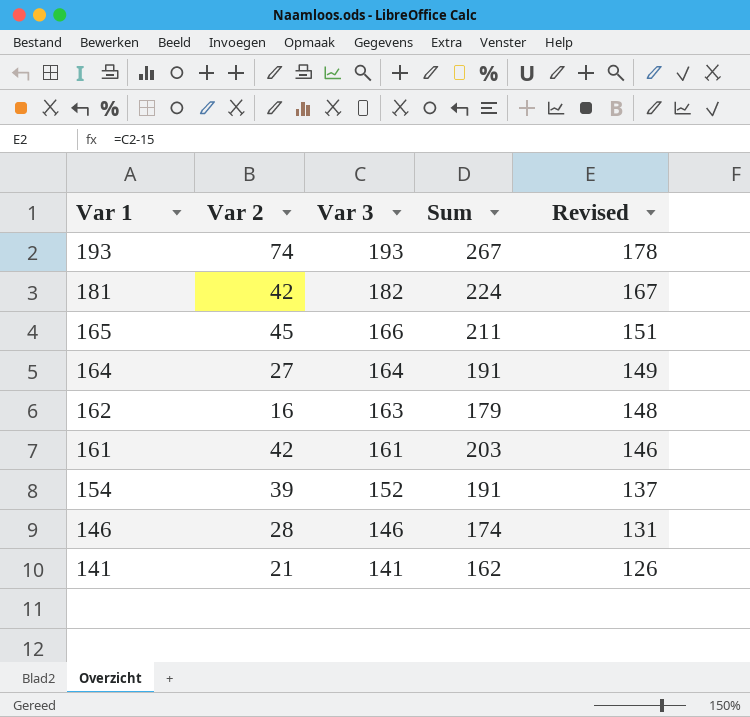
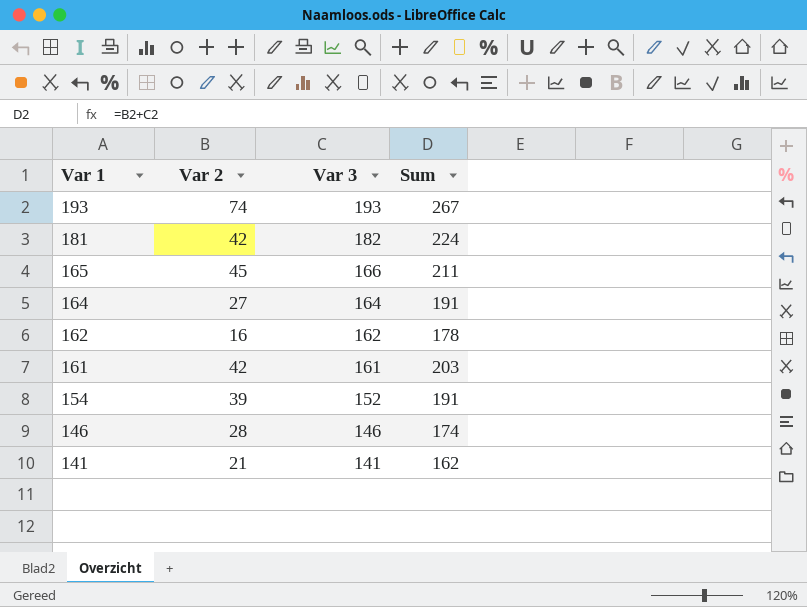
column Revised | formula: [Var 3] - 15 -> none
162 | Var 3: 163 -> 162
162 | Sum: 179 -> 178

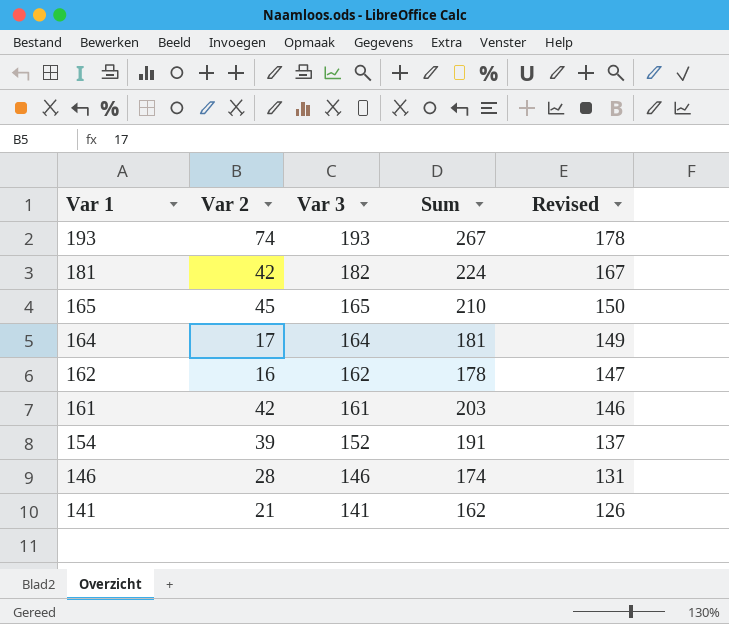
column Revised | formula: none -> [Var 3] - 15
165 | Var 3: 166 -> 165
165 | Sum: 211 -> 210
164 | Var 2: 27 -> 17
164 | Sum: 191 -> 181

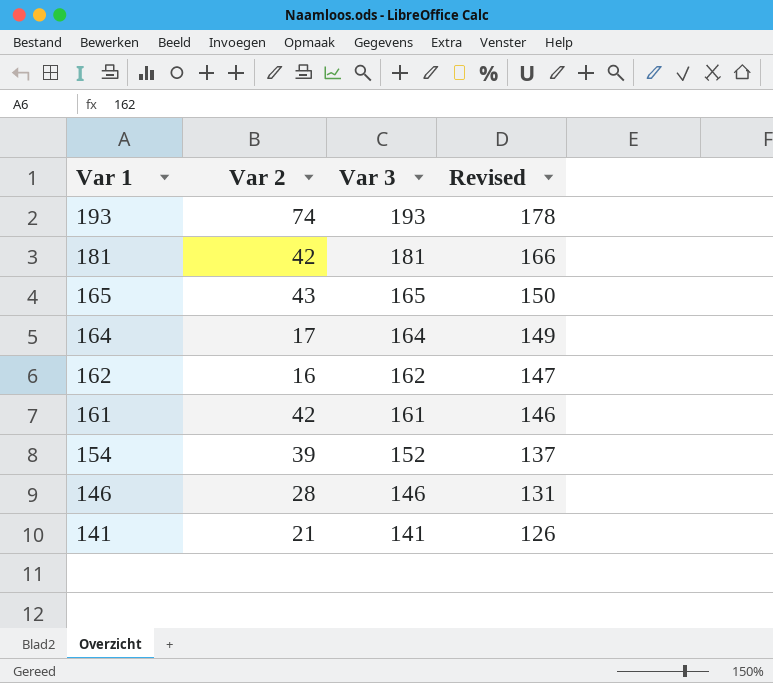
column Sum | formula: [Var 2] + [Var 3] -> none
181 | Var 3: 182 -> 181
181 | Revised: 167 -> 166
165 | Var 2: 45 -> 43

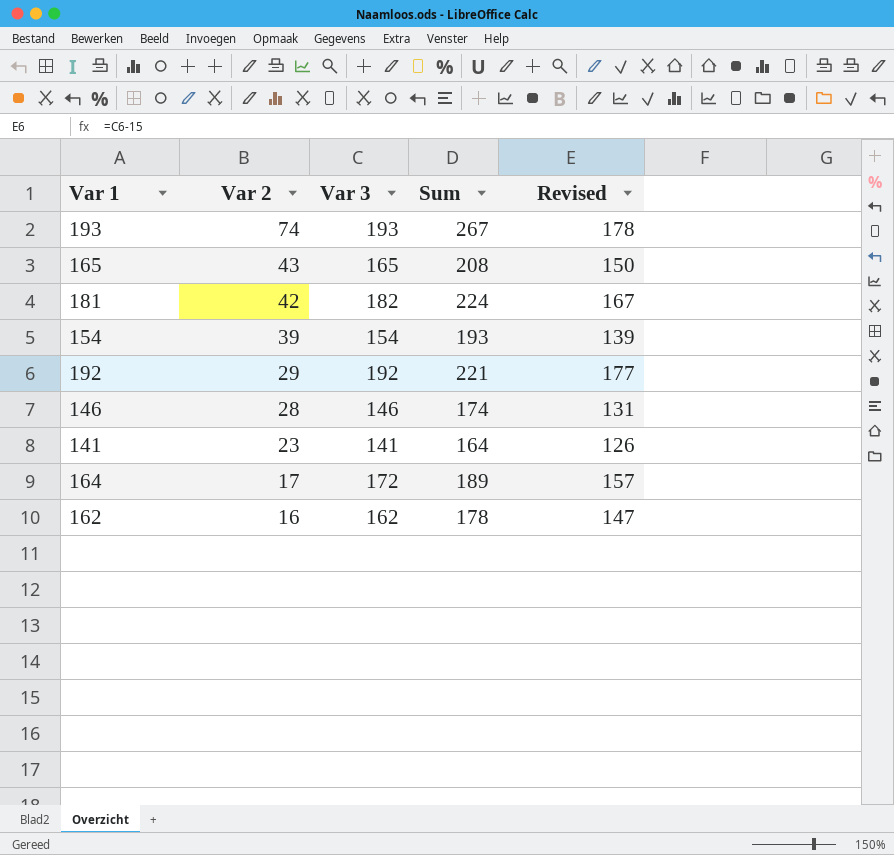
row order: Var 1 descending -> Var 2 descending
column Sum | formula: none -> [Var 2] + [Var 3]
row 161: 42 | 161 | 146 -> none
181 | Var 3: 181 -> 182
181 | Revised: 166 -> 167
154 | Var 3: 152 -> 154
154 | Revised: 137 -> 139
row 192: none -> 29 | 192 | 221 | 177
141 | Var 2: 21 -> 23
164 | Var 3: 164 -> 172
164 | Revised: 149 -> 157

